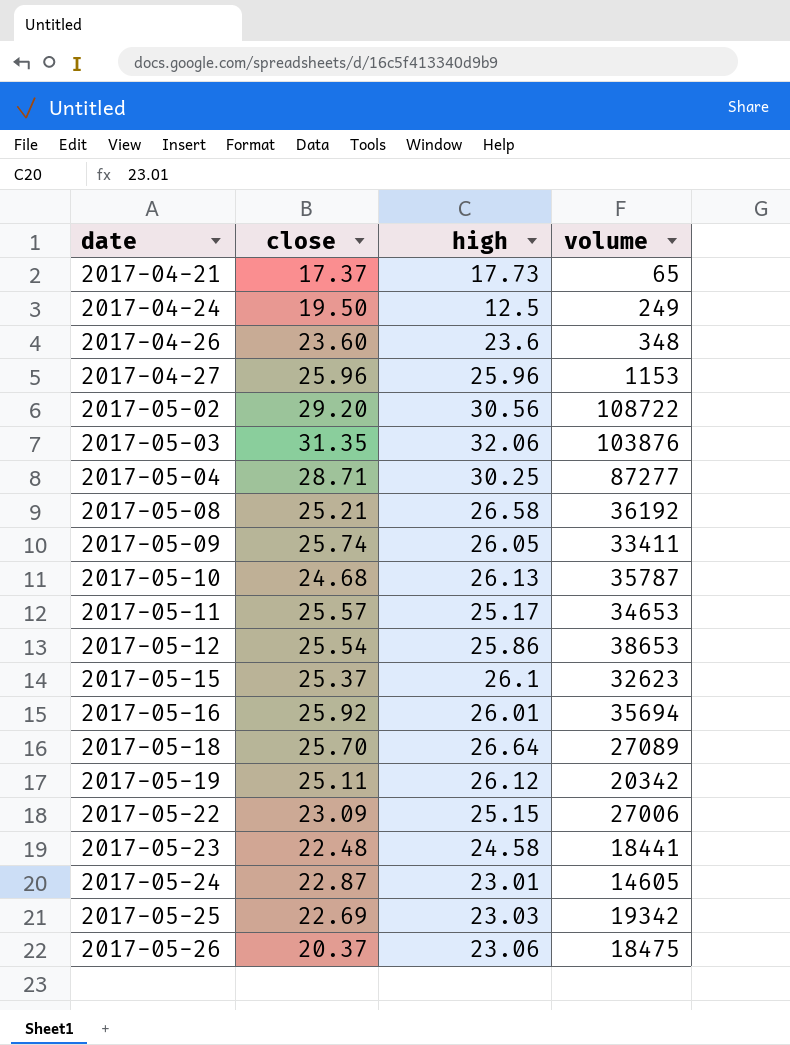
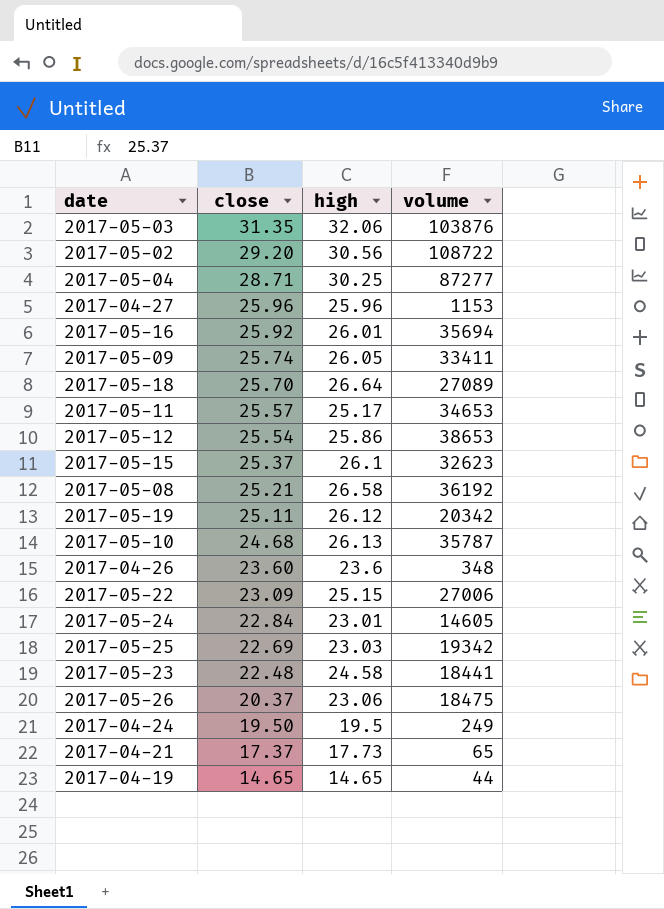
row order: date ascending -> close descending
2017-05-24 | close: 22.87 -> 22.84
2017-04-24 | high: 12.5 -> 19.5
row 2017-04-19: none -> 14.65 | 14.65 | 44

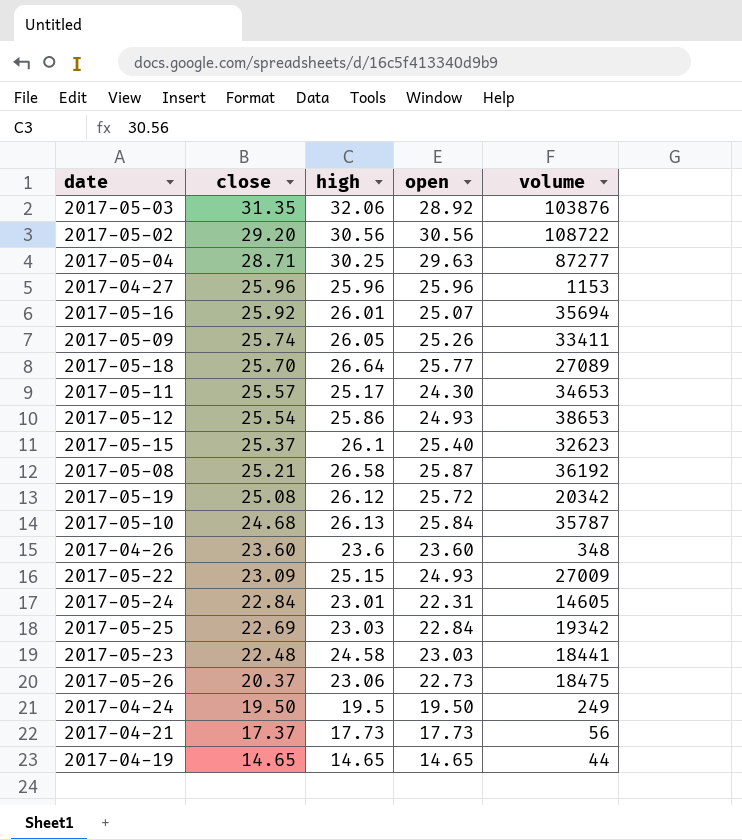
column open | position: none -> 4
2017-05-19 | close: 25.11 -> 25.08
2017-05-22 | volume: 27006 -> 27009
2017-04-21 | volume: 65 -> 56

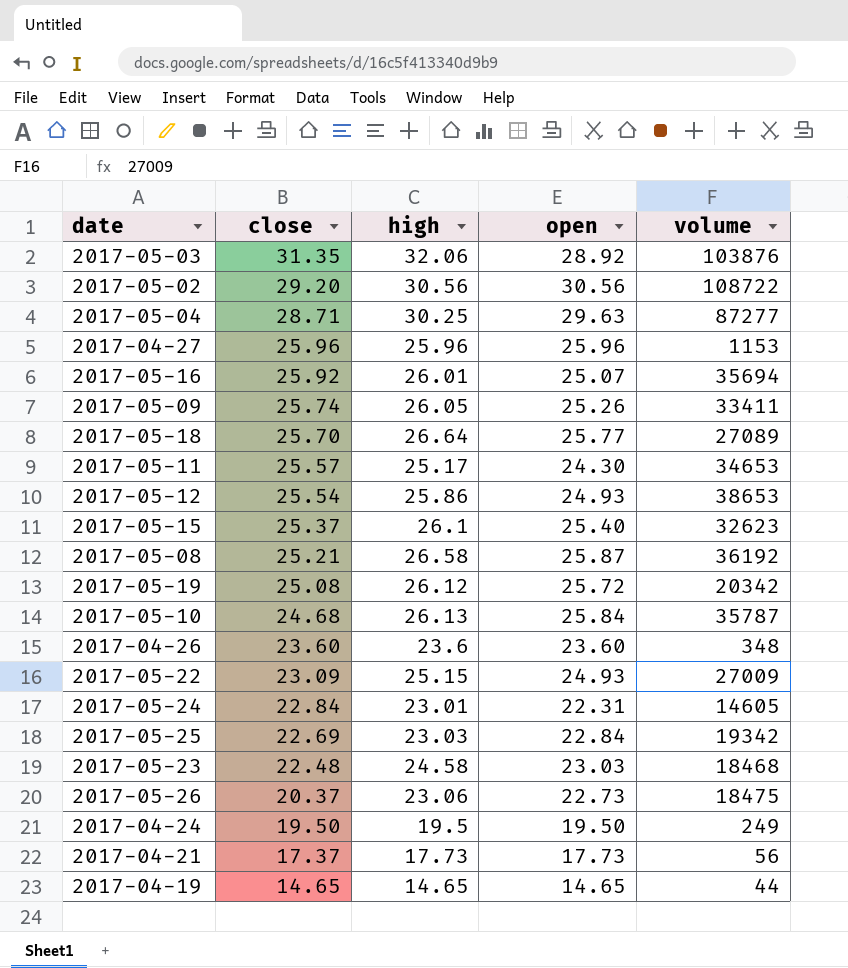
2017-05-23 | volume: 18441 -> 18468

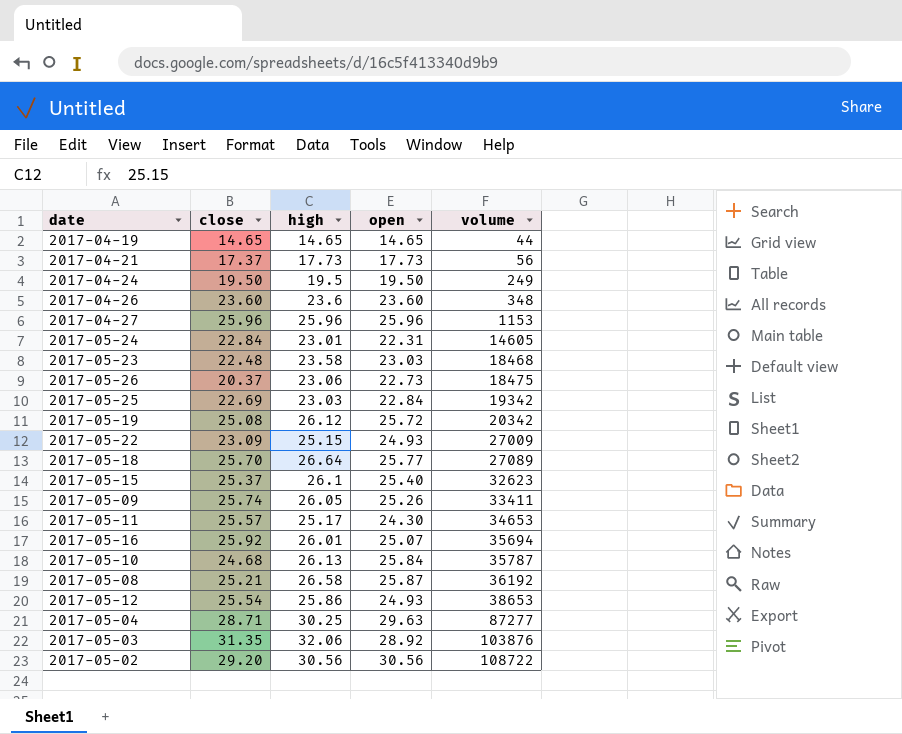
row order: close descending -> volume ascending
2017-05-23 | high: 24.58 -> 23.58

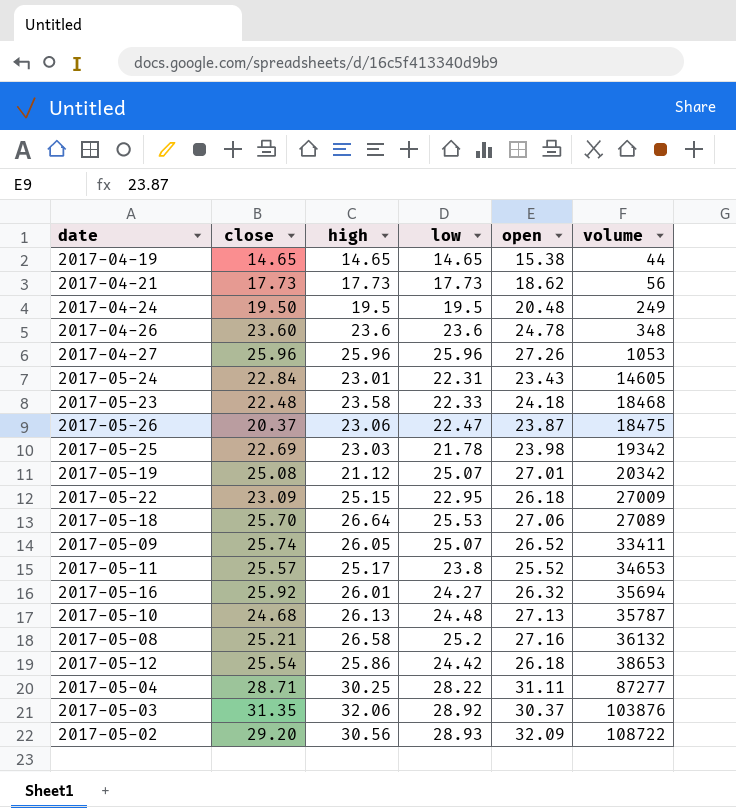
column low | position: none -> 4
row 2017-05-15: 25.37 | 26.1 | 25.40 | 32623 -> none
2017-04-19 | open: 14.65 -> 15.38
2017-04-21 | close: 17.37 -> 17.73
2017-04-21 | open: 17.73 -> 18.62
2017-04-24 | open: 19.50 -> 20.48
2017-04-26 | open: 23.60 -> 24.78
2017-04-27 | open: 25.96 -> 27.26
2017-04-27 | volume: 1153 -> 1053
2017-05-24 | open: 22.31 -> 23.43
2017-05-23 | open: 23.03 -> 24.18
2017-05-26 | open: 22.73 -> 23.87
2017-05-25 | open: 22.84 -> 23.98
2017-05-19 | high: 26.12 -> 21.12
2017-05-19 | open: 25.72 -> 27.01
2017-05-22 | open: 24.93 -> 26.18
2017-05-18 | open: 25.77 -> 27.06
2017-05-09 | open: 25.26 -> 26.52
2017-05-11 | open: 24.30 -> 25.52
2017-05-16 | open: 25.07 -> 26.32
2017-05-10 | open: 25.84 -> 27.13
2017-05-08 | open: 25.87 -> 27.16
2017-05-08 | volume: 36192 -> 36132
2017-05-12 | open: 24.93 -> 26.18
2017-05-04 | open: 29.63 -> 31.11
2017-05-03 | open: 28.92 -> 30.37
2017-05-02 | open: 30.56 -> 32.09

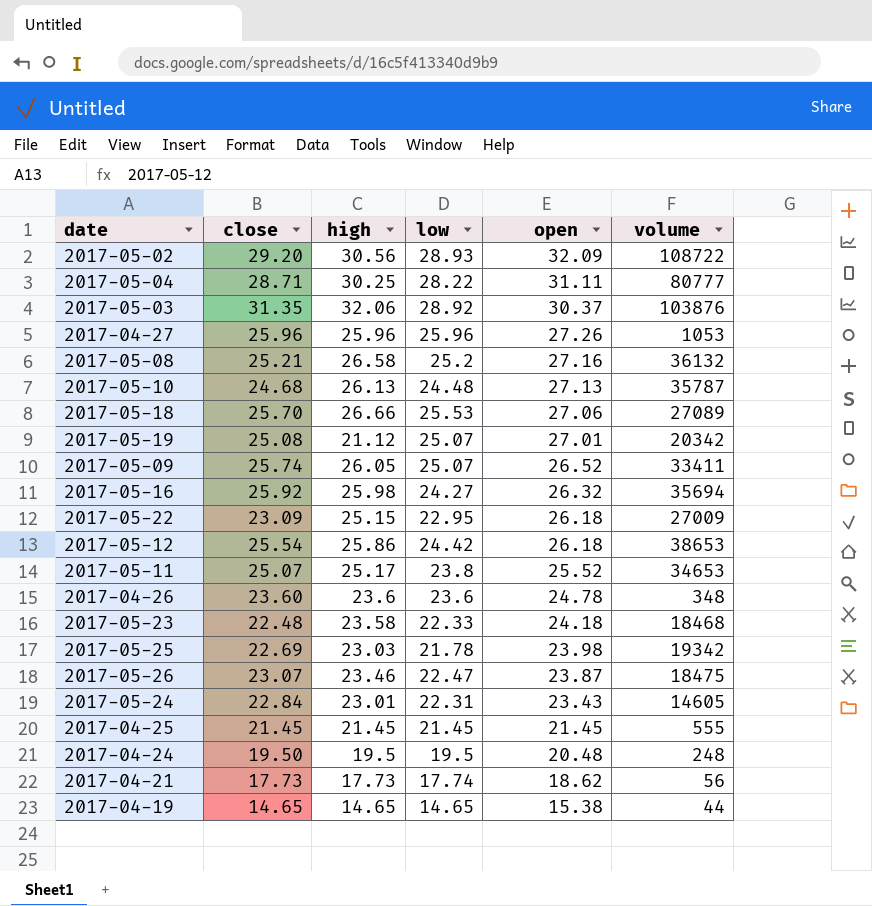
row order: volume ascending -> open descending
2017-05-04 | volume: 87277 -> 80777
2017-05-18 | high: 26.64 -> 26.66
2017-05-16 | high: 26.01 -> 25.98
2017-05-11 | close: 25.57 -> 25.07
2017-05-26 | close: 20.37 -> 23.07
2017-05-26 | high: 23.06 -> 23.46
row 2017-04-25: none -> 21.45 | 21.45 | 21.45 | 21.45 | 555
2017-04-24 | volume: 249 -> 248
2017-04-21 | low: 17.73 -> 17.74

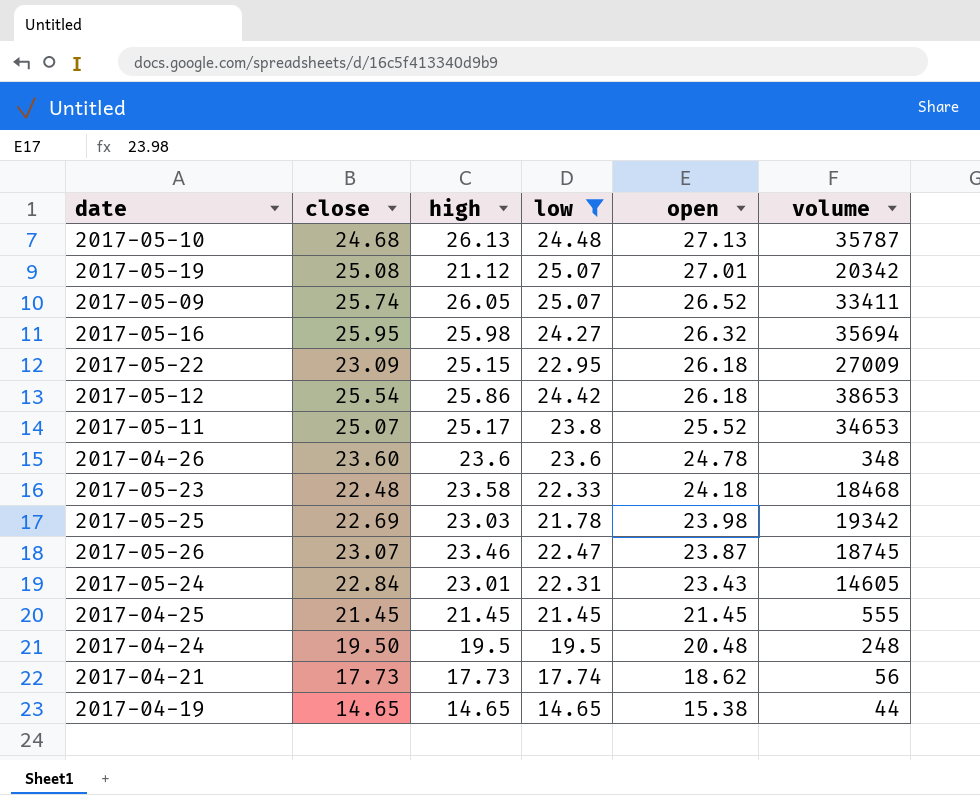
filter: none -> low <= 25.07
2017-05-16 | close: 25.92 -> 25.95
2017-05-26 | volume: 18475 -> 18745

